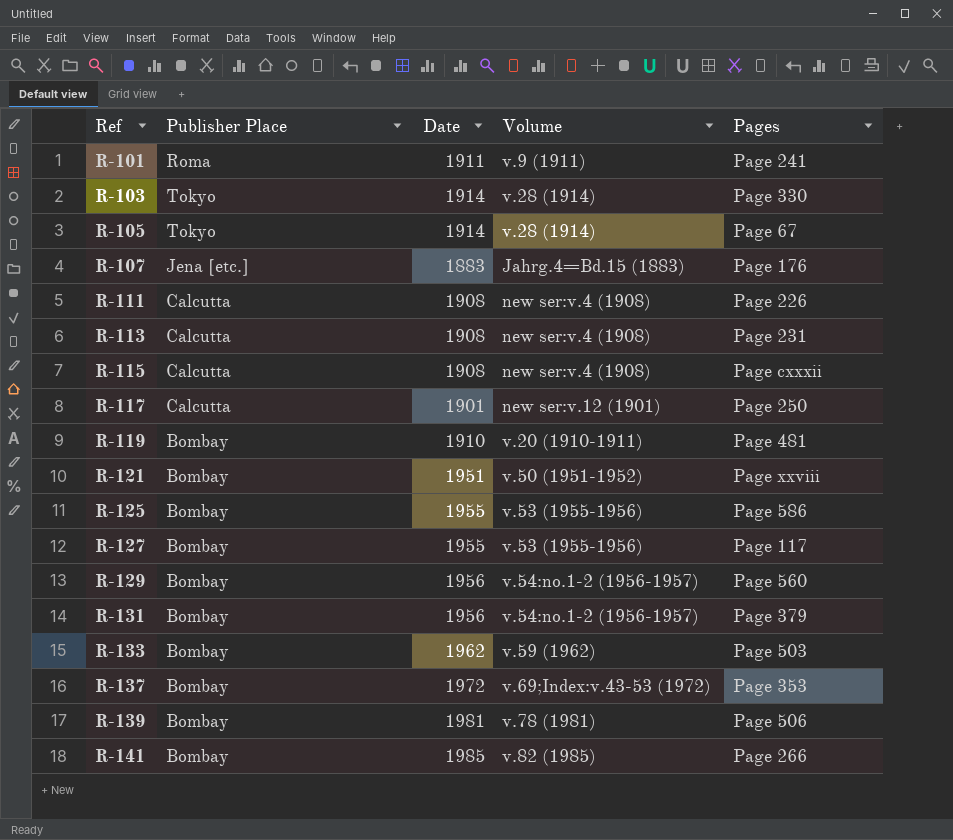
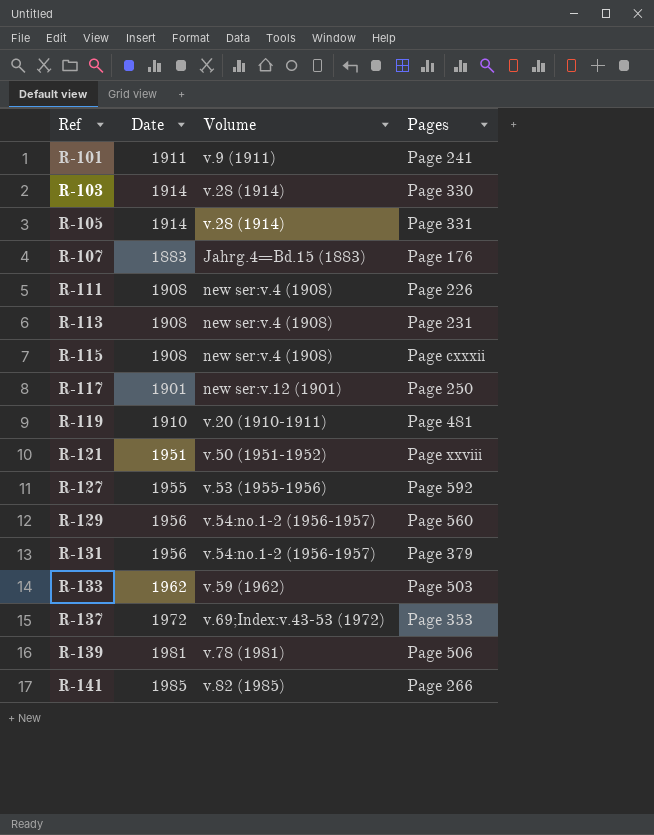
column Publisher Place | position: 2 -> none
row R-125: Bombay | 1955 | v.53 (1955-1956) | Page 586 -> none
R-105 | Pages: Page 67 -> Page 331
R-127 | Pages: Page 117 -> Page 592

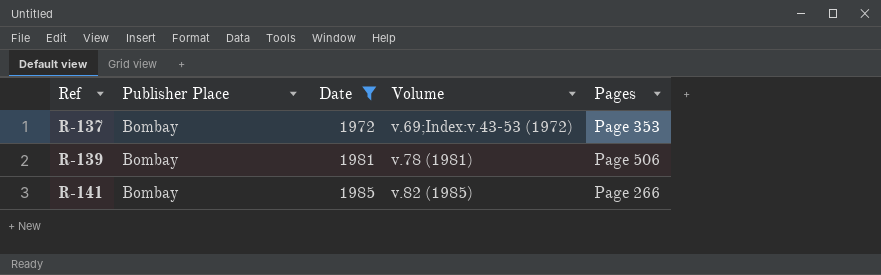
filter: none -> Date >= 1972
column Publisher Place | position: none -> 2

